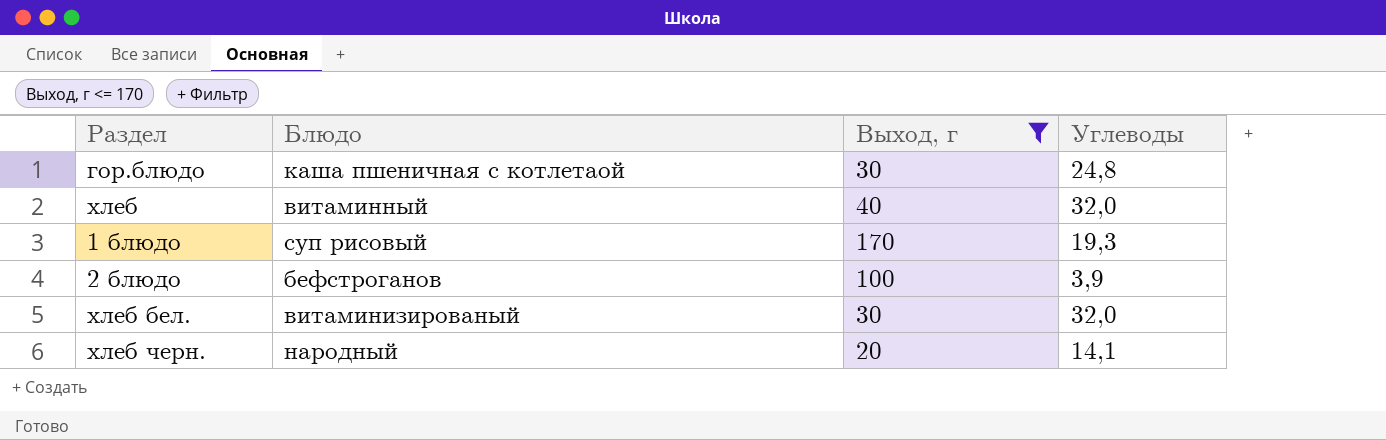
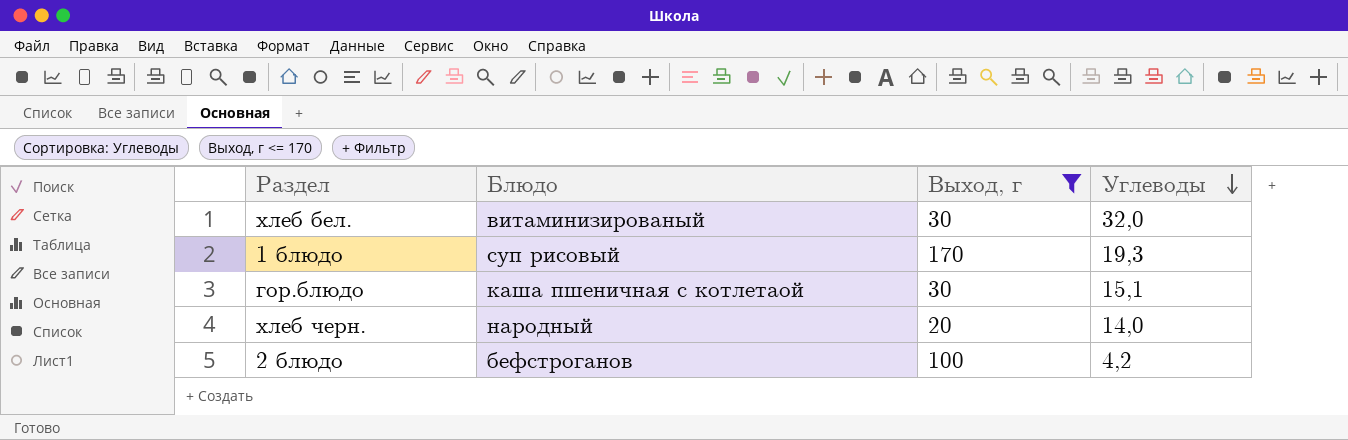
row order: none -> Углеводы descending
row хлеб: витаминный | 40 | 32,0 -> none
гор.блюдо | Углеводы: 24,8 -> 15,1
хлеб черн. | Углеводы: 14,1 -> 14,0
2 блюдо | Углеводы: 3,9 -> 4,2

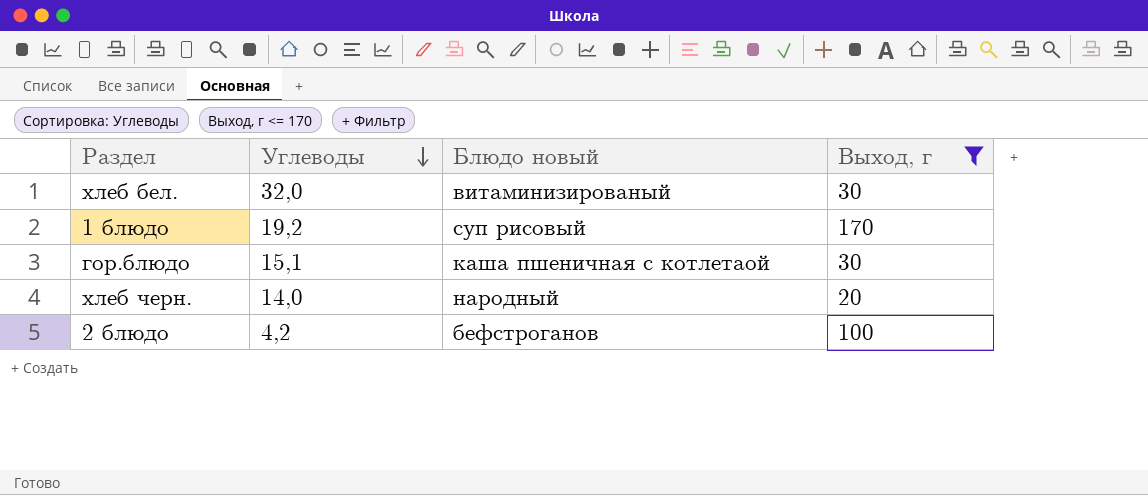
column Углеводы | position: 4 -> 2
column name: Блюдо -> Блюдо новый
1 блюдо | Углеводы: 19,3 -> 19,2

